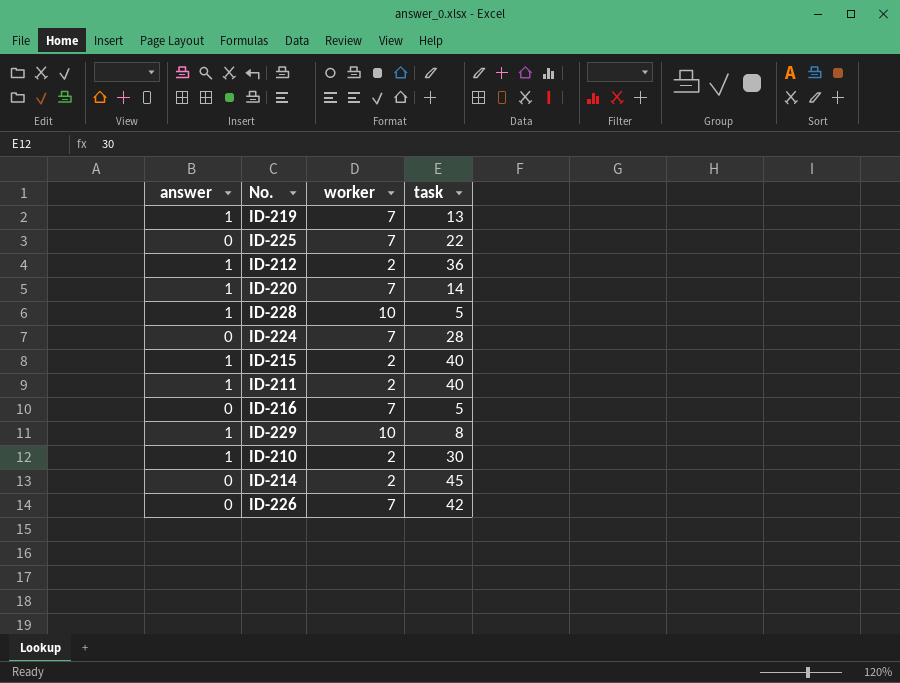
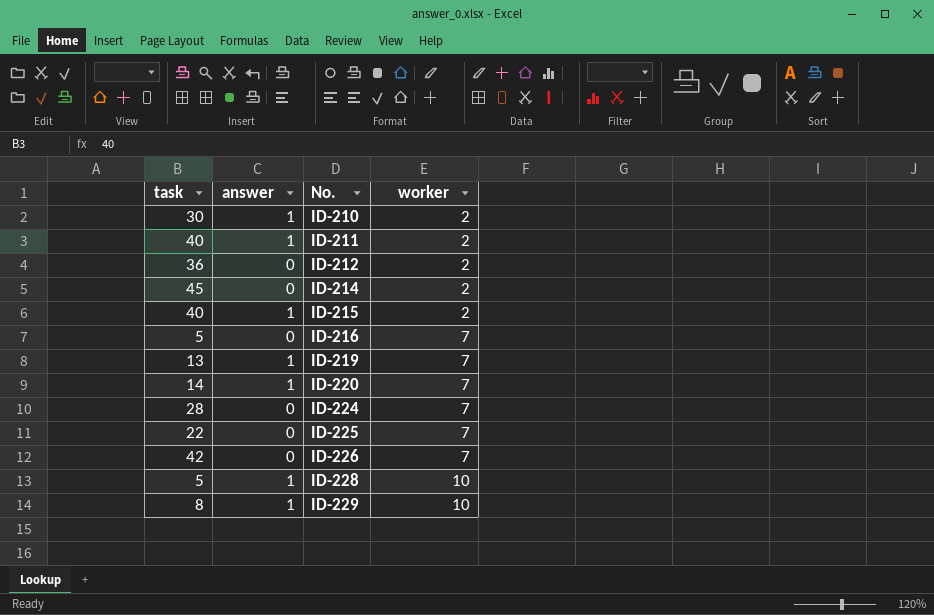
row order: none -> No. ascending
column task | position: 4 -> 1
ID-212 | answer: 1 -> 0

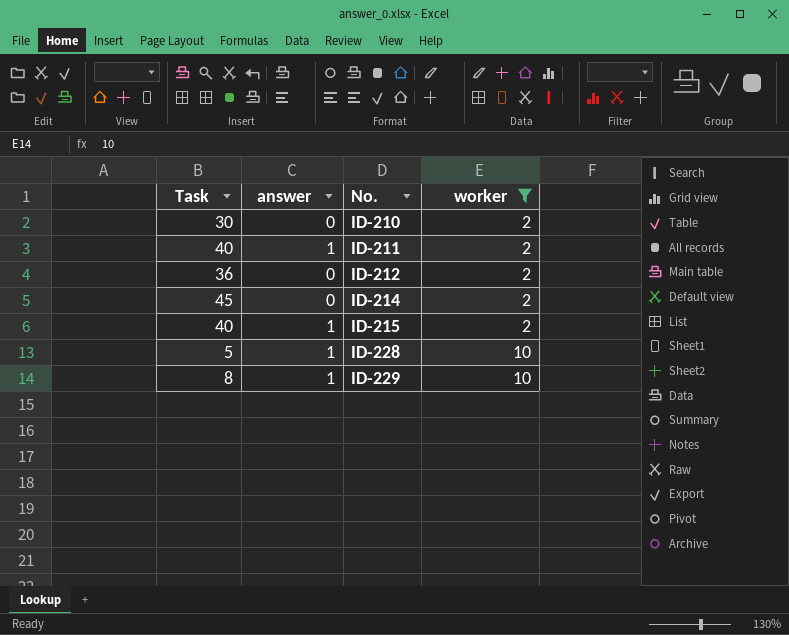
filter: none -> worker != 7
column name: task -> Task
ID-210 | answer: 1 -> 0

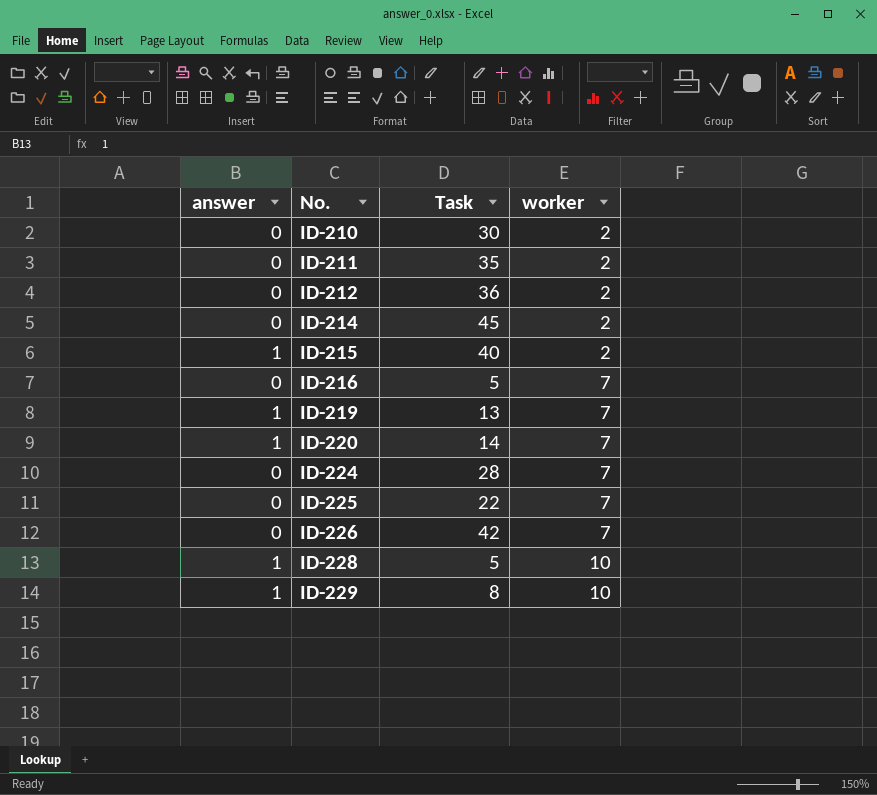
filter: worker != 7 -> none
column Task | position: 1 -> 3
ID-211 | answer: 1 -> 0
ID-211 | Task: 40 -> 35

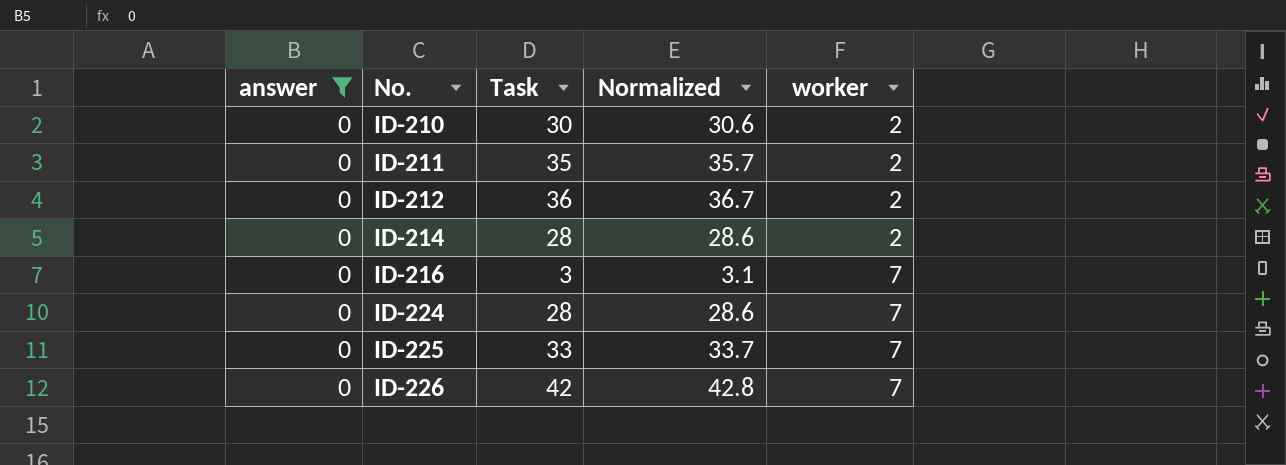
filter: none -> answer = 0
column Normalized | formula: none -> [Task] * 1.02
ID-214 | Task: 45 -> 28
ID-216 | Task: 5 -> 3
ID-225 | Task: 22 -> 33

